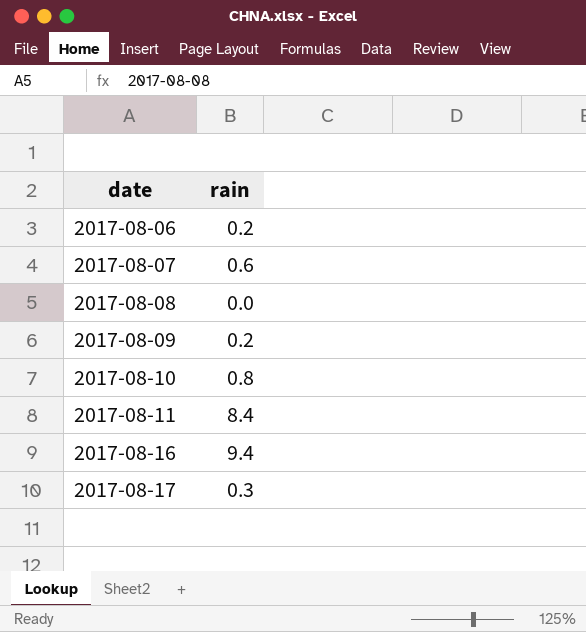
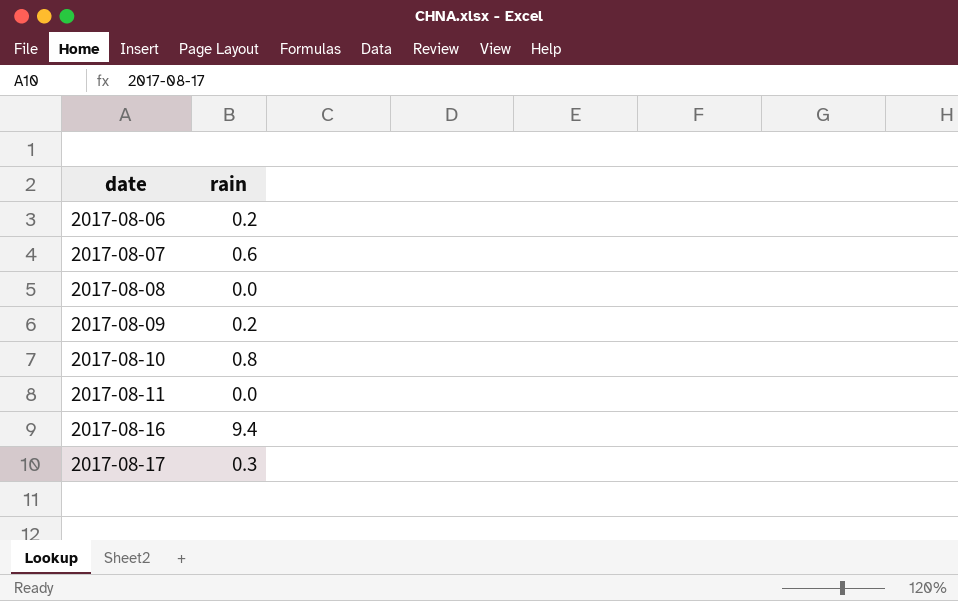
2017-08-11 | rain: 8.4 -> 0.0

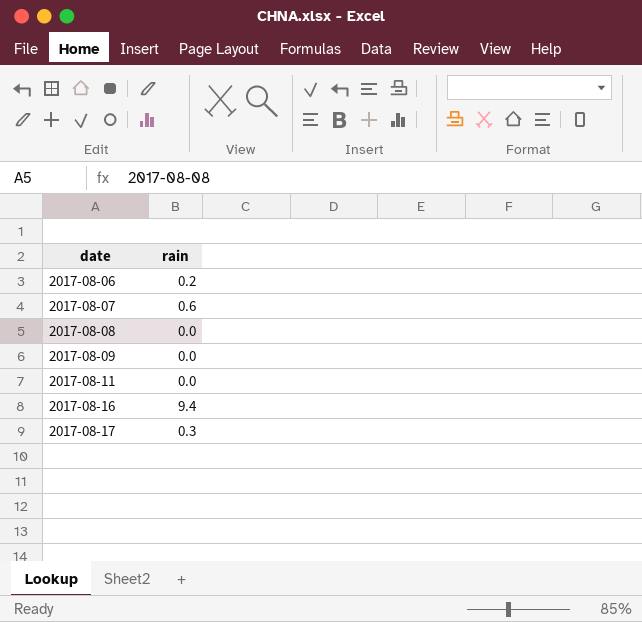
row 2017-08-10: 0.8 -> none
2017-08-09 | rain: 0.2 -> 0.0

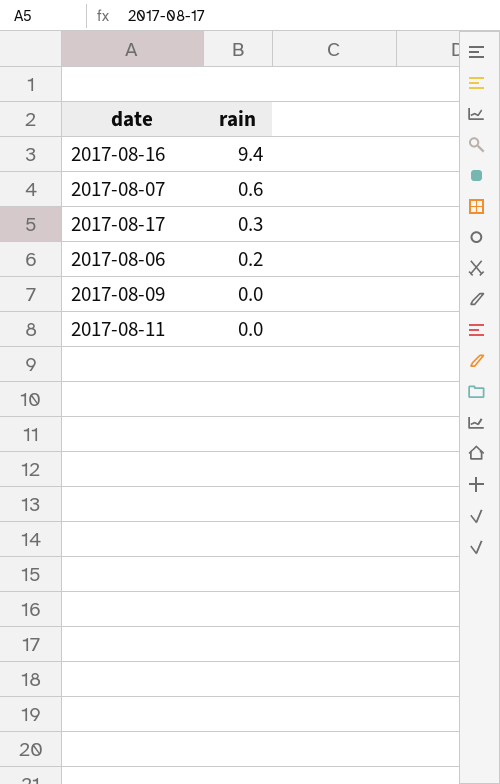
row order: date ascending -> rain descending
row 2017-08-08: 0.0 -> none

